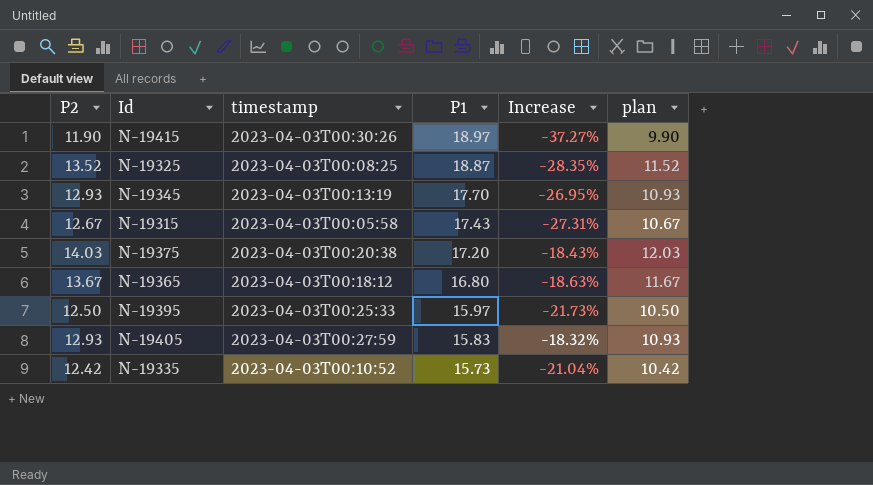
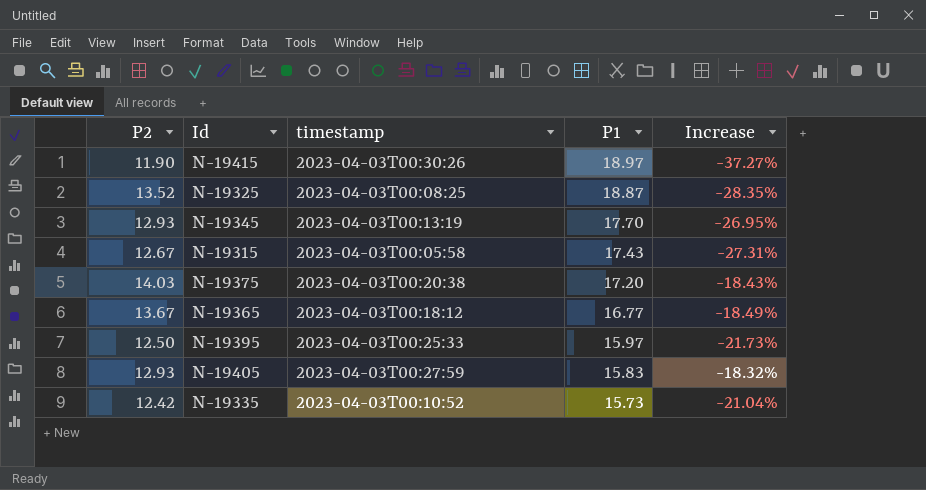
column plan | formula: [P2] - 2 -> none
N-19365 | P1: 16.80 -> 16.77
N-19365 | Increase: -18.63% -> -18.49%

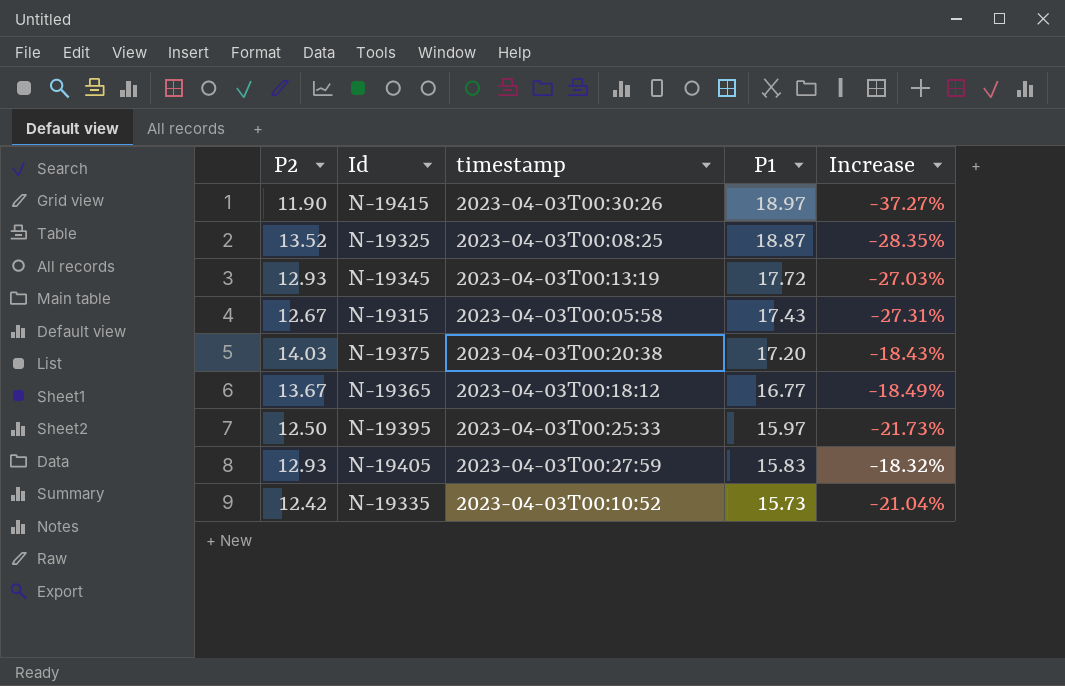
N-19345 | P1: 17.70 -> 17.72
N-19345 | Increase: -26.95% -> -27.03%

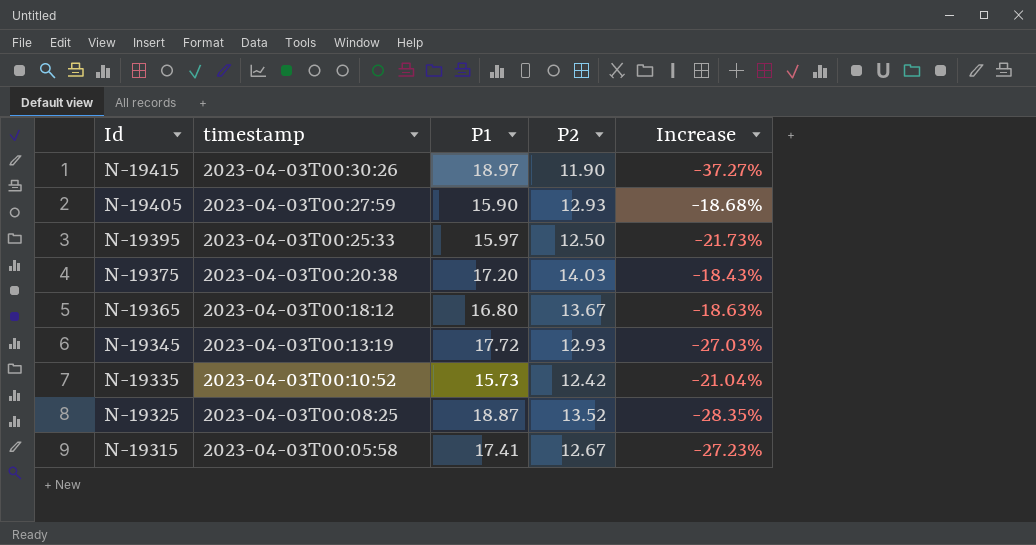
row order: P1 descending -> Id descending
column P2 | position: 1 -> 4
N-19405 | P1: 15.83 -> 15.90
N-19405 | Increase: -18.32% -> -18.68%
N-19365 | P1: 16.77 -> 16.80
N-19365 | Increase: -18.49% -> -18.63%
N-19315 | P1: 17.43 -> 17.41
N-19315 | Increase: -27.31% -> -27.23%

